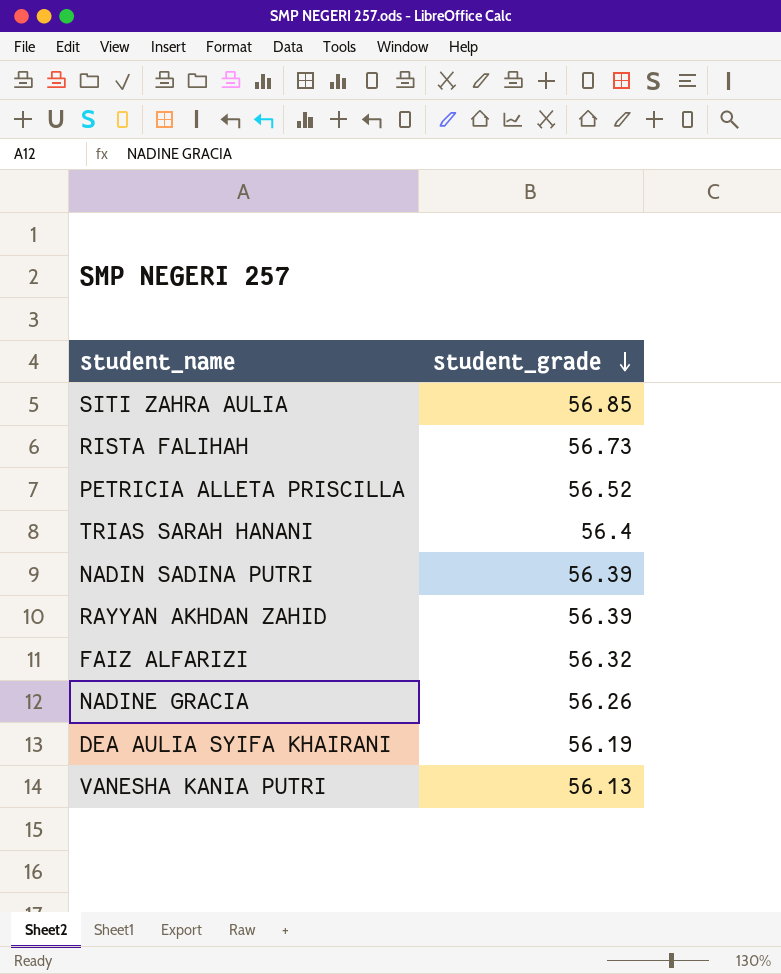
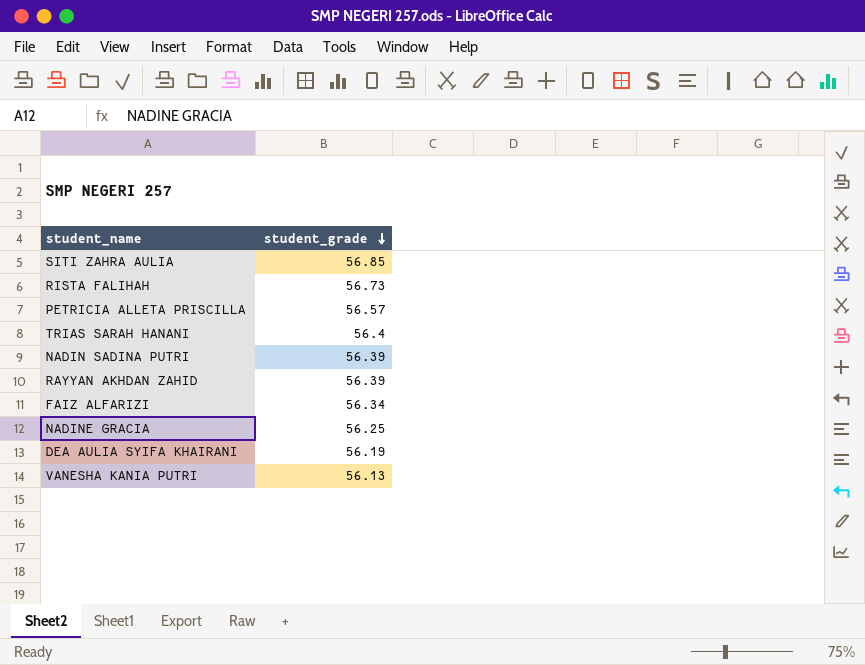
PETRICIA ALLETA PRISCILLA | student_grade: 56.52 -> 56.57
FAIZ ALFARIZI | student_grade: 56.32 -> 56.34
NADINE GRACIA | student_grade: 56.26 -> 56.25

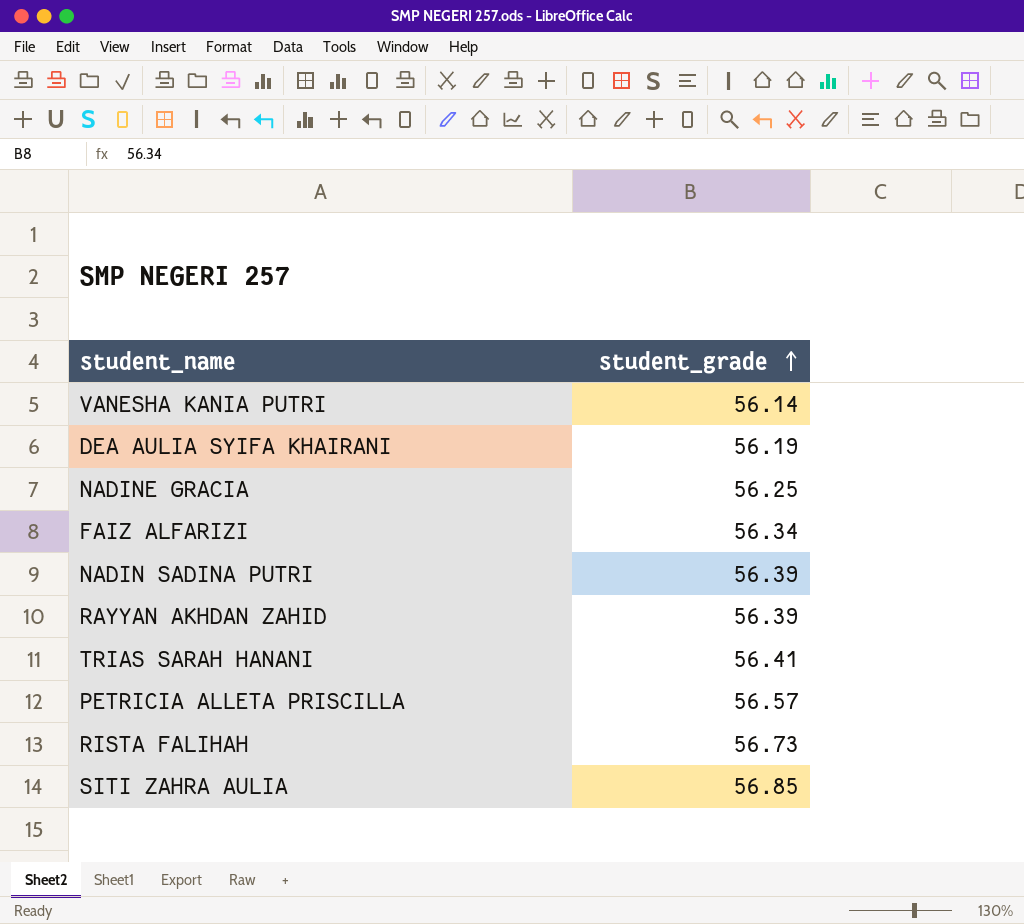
row order: student_grade descending -> student_grade ascending
VANESHA KANIA PUTRI | student_grade: 56.13 -> 56.14
TRIAS SARAH HANANI | student_grade: 56.4 -> 56.41

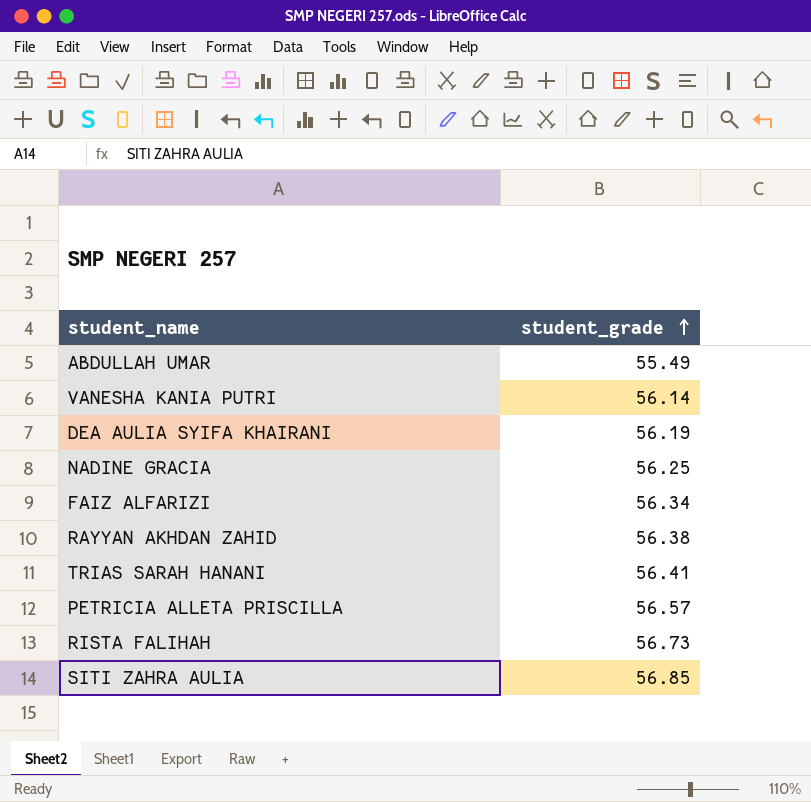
row NADIN SADINA PUTRI: 56.39 -> none
row ABDULLAH UMAR: none -> 55.49
RAYYAN AKHDAN ZAHID | student_grade: 56.39 -> 56.38

